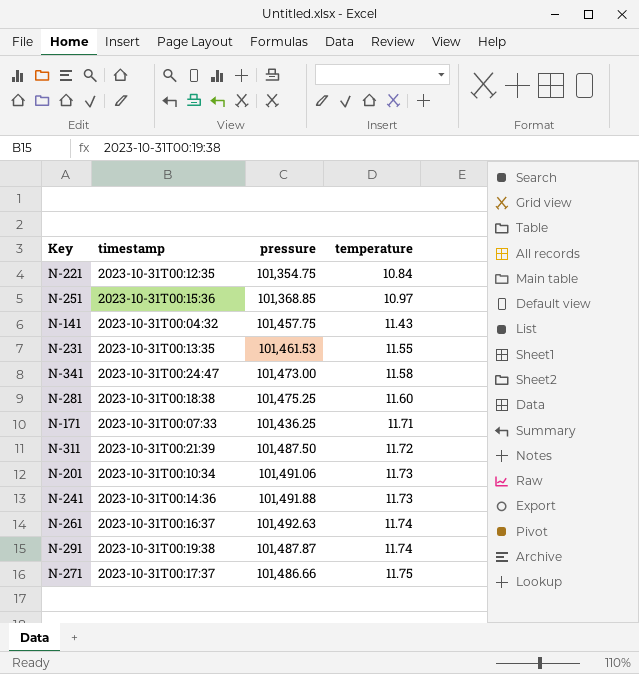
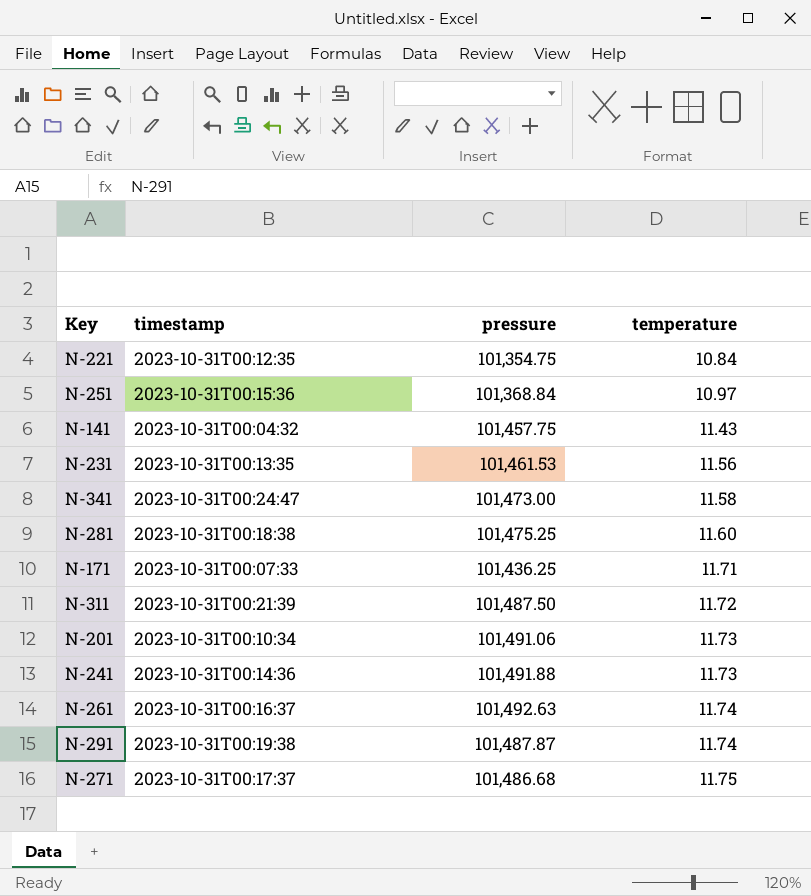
N-251 | pressure: 101,368.85 -> 101,368.84
N-231 | temperature: 11.55 -> 11.56
N-271 | pressure: 101,486.66 -> 101,486.68

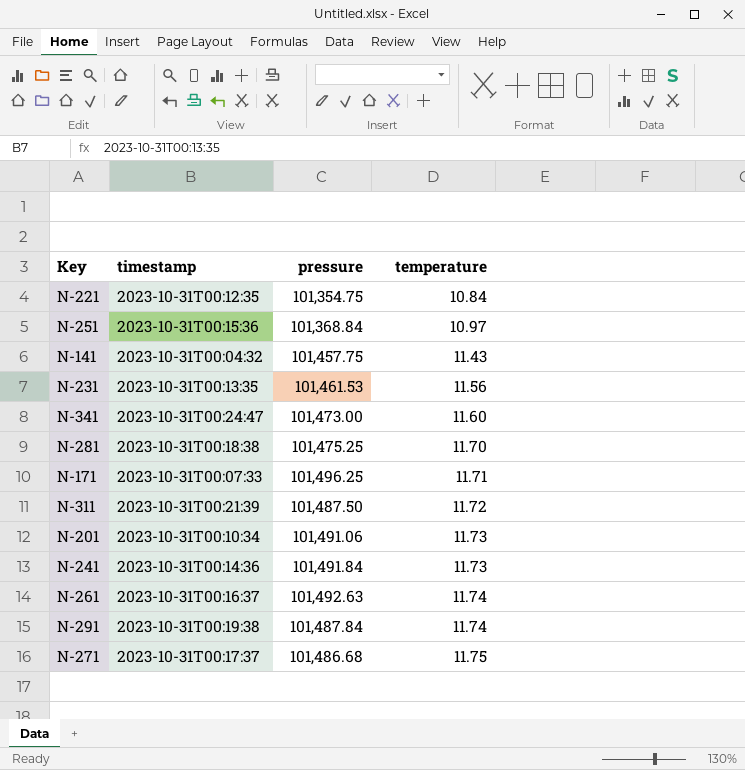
N-341 | temperature: 11.58 -> 11.60
N-281 | temperature: 11.60 -> 11.70
N-171 | pressure: 101,436.25 -> 101,496.25
N-241 | pressure: 101,491.88 -> 101,491.84
N-291 | pressure: 101,487.87 -> 101,487.84

